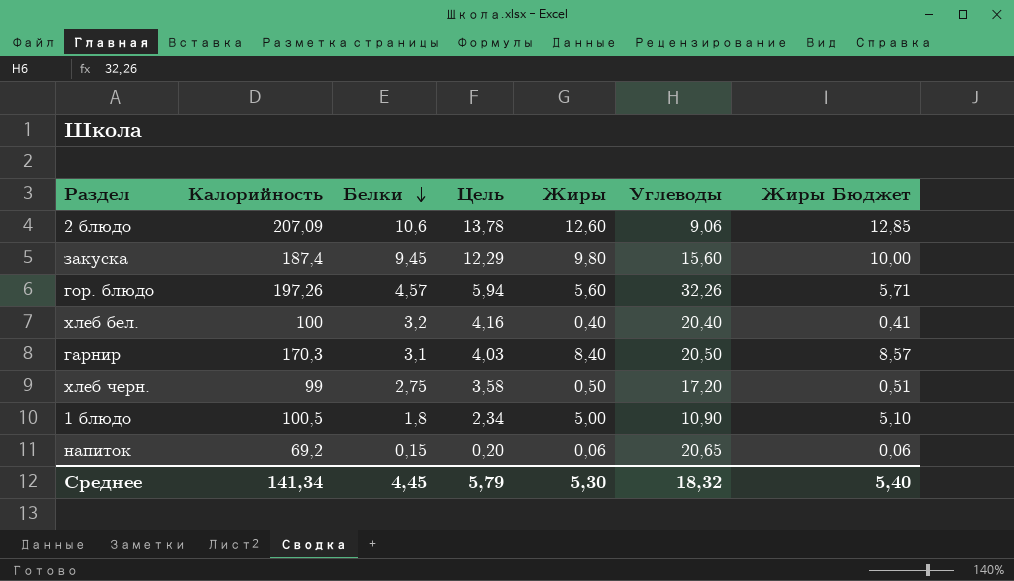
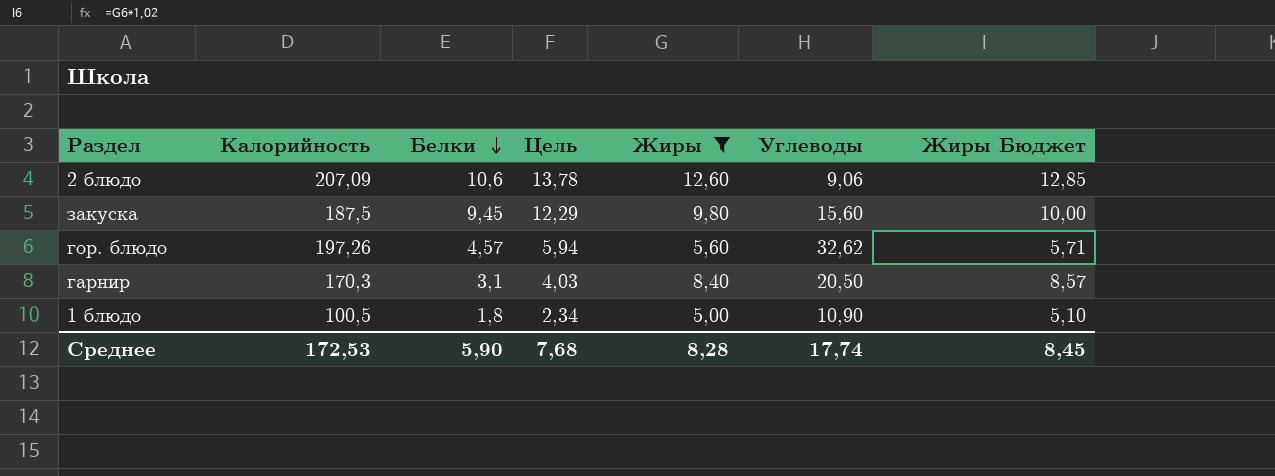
filter: none -> Жиры >= 5,00
закуска | Калорийность: 187,4 -> 187,5
гор. блюдо | Углеводы: 32,26 -> 32,62
Среднее | Калорийность: 141,34 -> 172,53
Среднее | Белки: 4,45 -> 5,90
Среднее | Цель: 5,79 -> 7,68
Среднее | Жиры: 5,30 -> 8,28
Среднее | Углеводы: 18,32 -> 17,74
Среднее | Жиры Бюджет: 5,40 -> 8,45

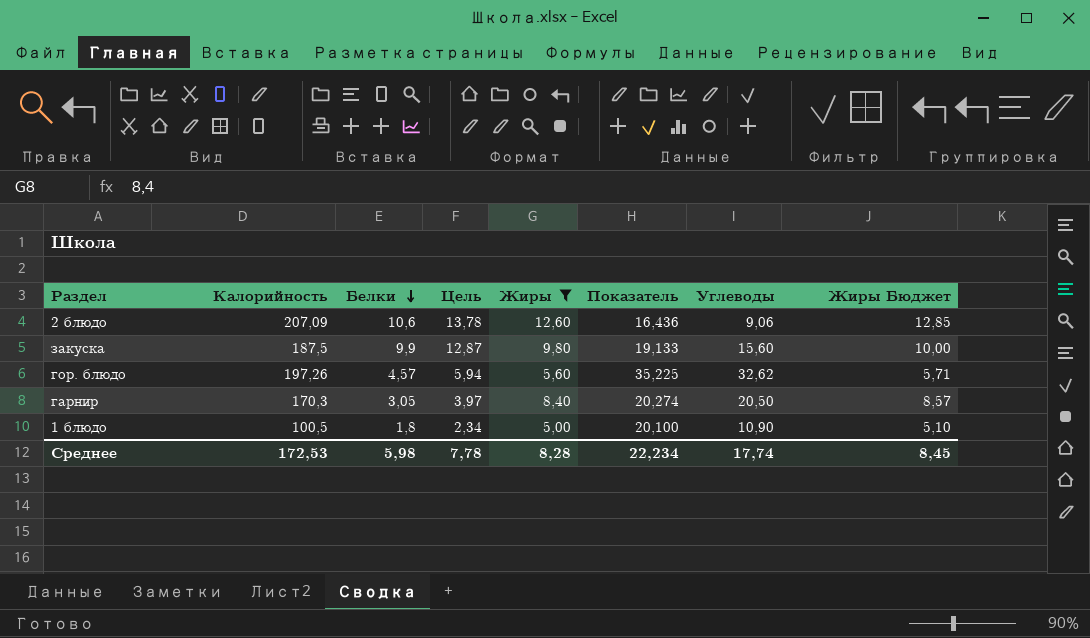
column Показатель | formula: none -> [Калорийность] / [Жиры]
закуска | Белки: 9,45 -> 9,9
закуска | Цель: 12,29 -> 12,87
гарнир | Белки: 3,1 -> 3,05
гарнир | Цель: 4,03 -> 3,97
Среднее | Белки: 5,90 -> 5,98
Среднее | Цель: 7,68 -> 7,78

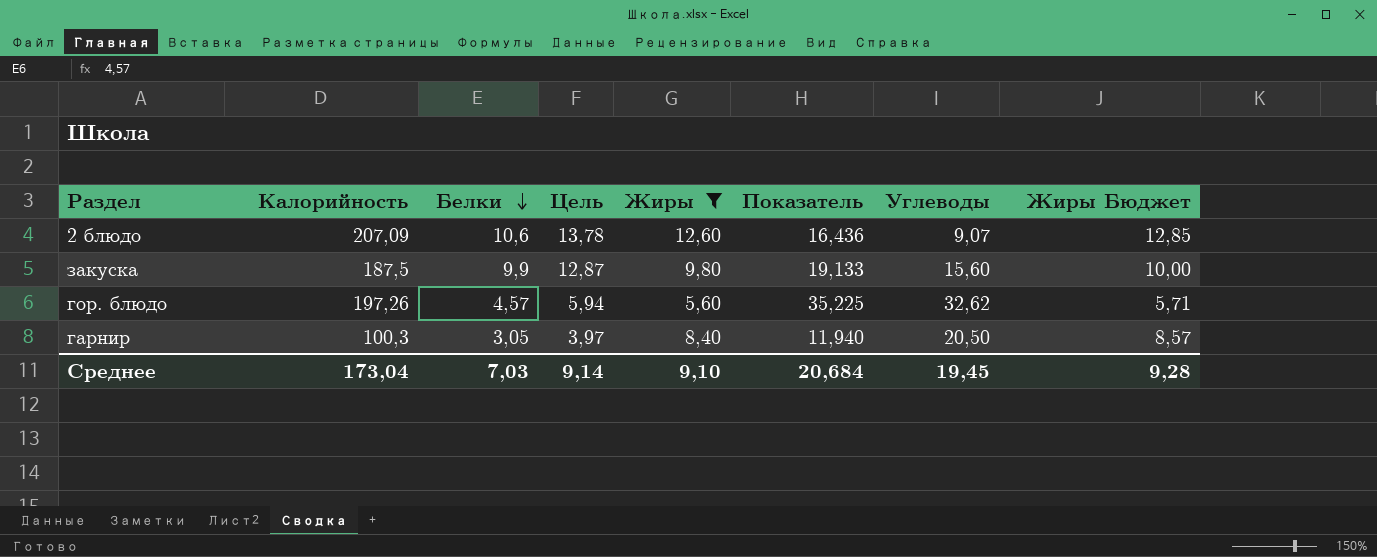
row 1 блюдо: 100,5 | 1,8 | 2,34 | 5,00 | 20,100 | 10,90 | 5,10 -> none
2 блюдо | Углеводы: 9,06 -> 9,07
гарнир | Калорийность: 170,3 -> 100,3
гарнир | Показатель: 20,274 -> 11,940
Среднее | Калорийность: 172,53 -> 173,04
Среднее | Белки: 5,98 -> 7,03
Среднее | Цель: 7,78 -> 9,14
Среднее | Жиры: 8,28 -> 9,10
Среднее | Показатель: 22,234 -> 20,684
Среднее | Углеводы: 17,74 -> 19,45
Среднее | Жиры Бюджет: 8,45 -> 9,28

